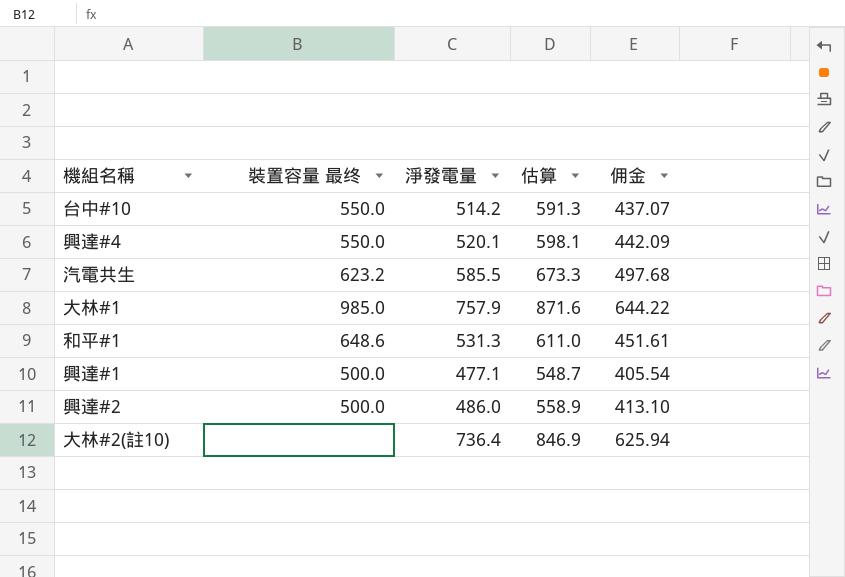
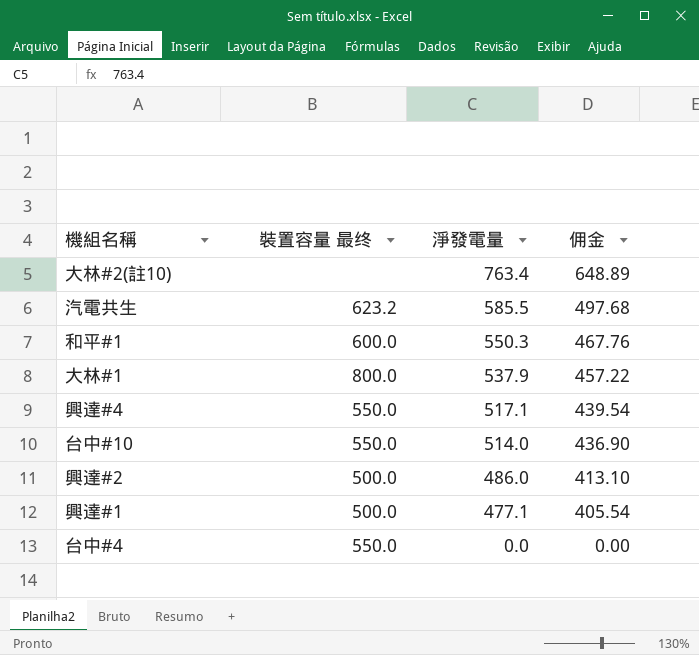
row order: none -> 淨發電量 descending
column 估算 | formula: [淨發電量] * 1.15 -> none
大林#2(註10) | 淨發電量: 736.4 -> 763.4
大林#2(註10) | 佣金: 625.94 -> 648.89
和平#1 | 裝置容量 最终: 648.6 -> 600.0
和平#1 | 淨發電量: 531.3 -> 550.3
和平#1 | 佣金: 451.61 -> 467.76
大林#1 | 裝置容量 最终: 985.0 -> 800.0
大林#1 | 淨發電量: 757.9 -> 537.9
大林#1 | 佣金: 644.22 -> 457.22
興達#4 | 淨發電量: 520.1 -> 517.1
興達#4 | 佣金: 442.09 -> 439.54
台中#10 | 淨發電量: 514.2 -> 514.0
台中#10 | 佣金: 437.07 -> 436.90
row 台中#4: none -> 550.0 | 0.0 | 0.00

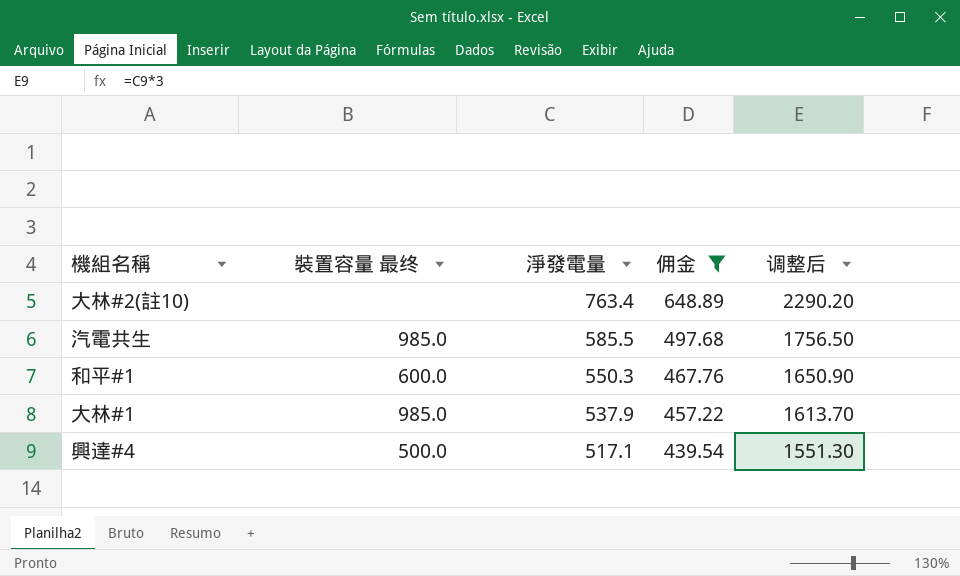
filter: none -> 佣金 >= 439.54
column 调整后 | formula: none -> [淨發電量] * 3
汽電共生 | 裝置容量 最终: 623.2 -> 985.0
大林#1 | 裝置容量 最终: 800.0 -> 985.0
興達#4 | 裝置容量 最终: 550.0 -> 500.0

